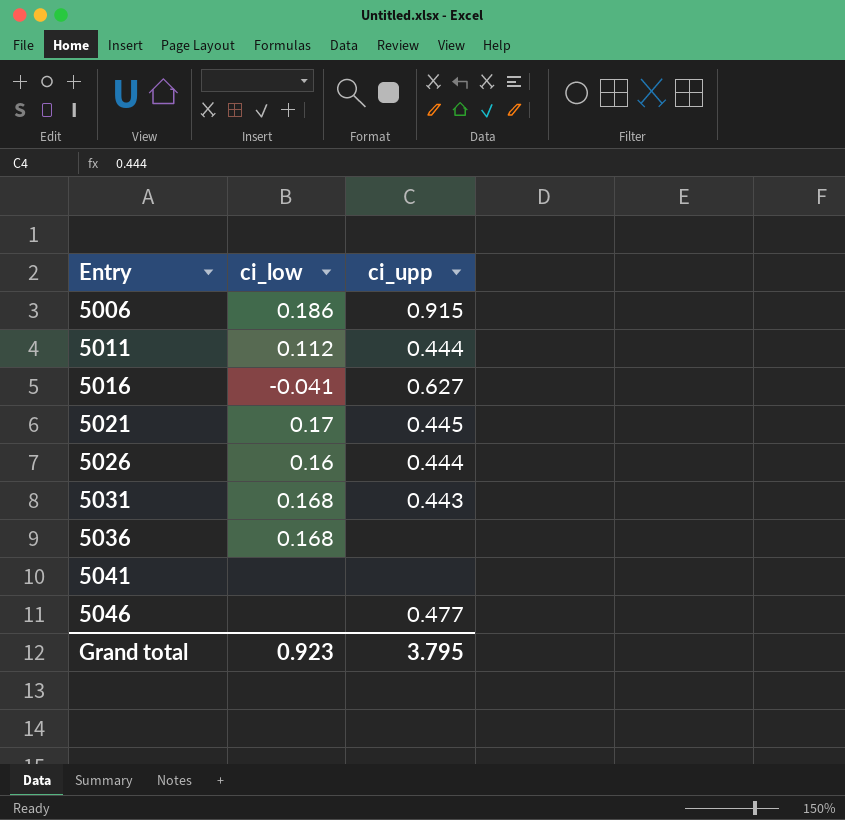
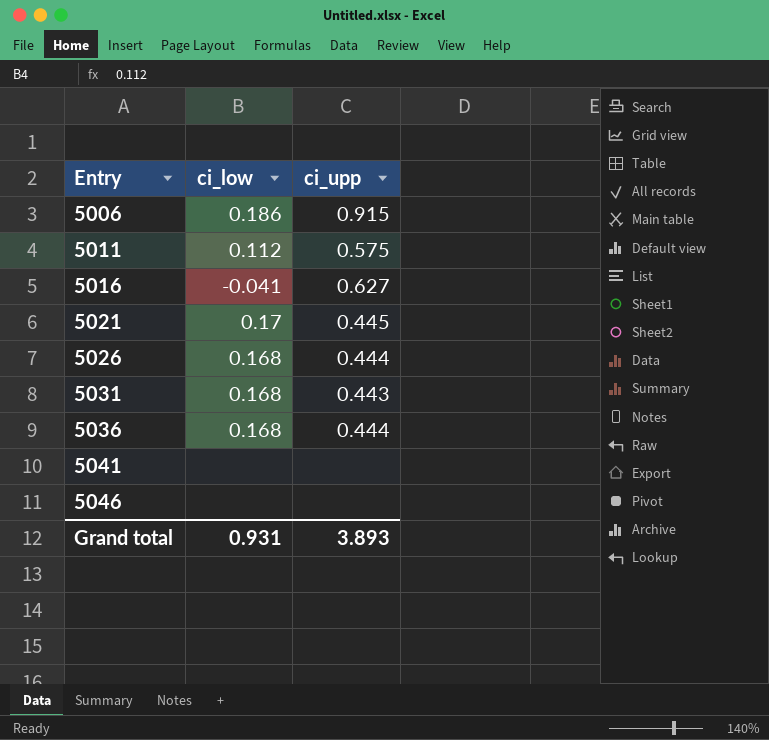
5011 | ci_upp: 0.444 -> 0.575
5026 | ci_low: 0.16 -> 0.168
5036 | ci_upp: none -> 0.444
5046 | ci_upp: 0.477 -> none
Grand total | ci_low: 0.923 -> 0.931
Grand total | ci_upp: 3.795 -> 3.893

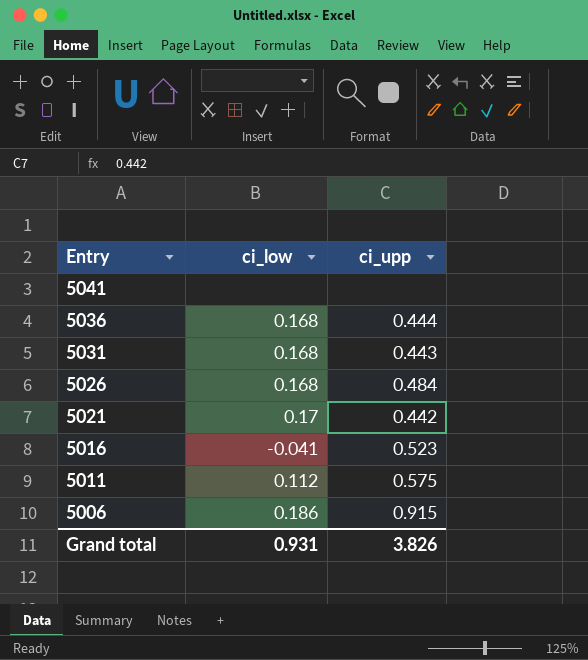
row order: Entry ascending -> Entry descending
row 5046: none | none -> none
5026 | ci_upp: 0.444 -> 0.484
5021 | ci_upp: 0.445 -> 0.442
5016 | ci_upp: 0.627 -> 0.523
Grand total | ci_upp: 3.893 -> 3.826

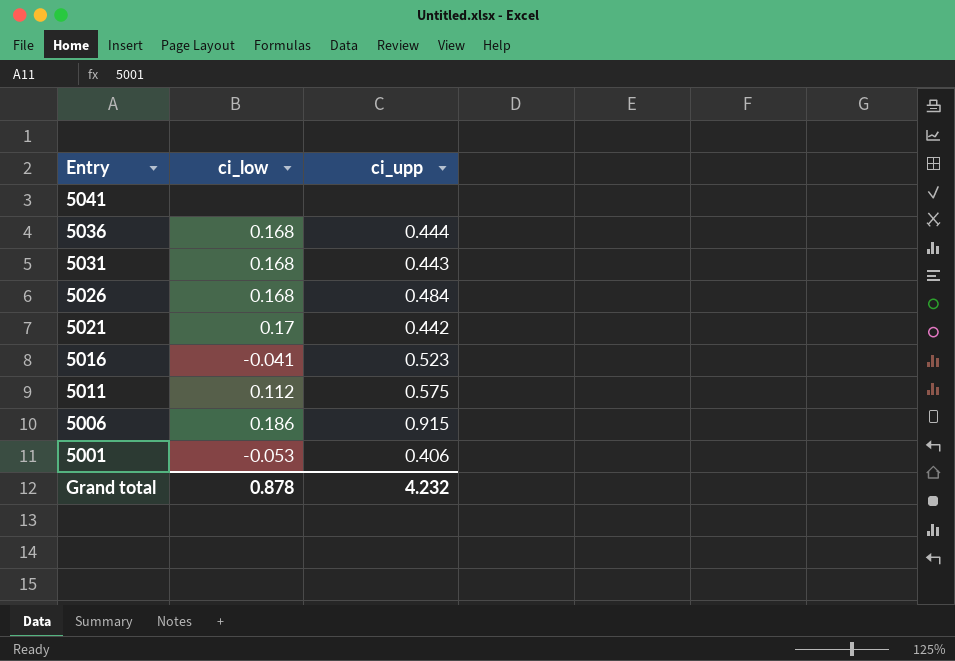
row 5001: none -> -0.053 | 0.406
Grand total | ci_low: 0.931 -> 0.878
Grand total | ci_upp: 3.826 -> 4.232

